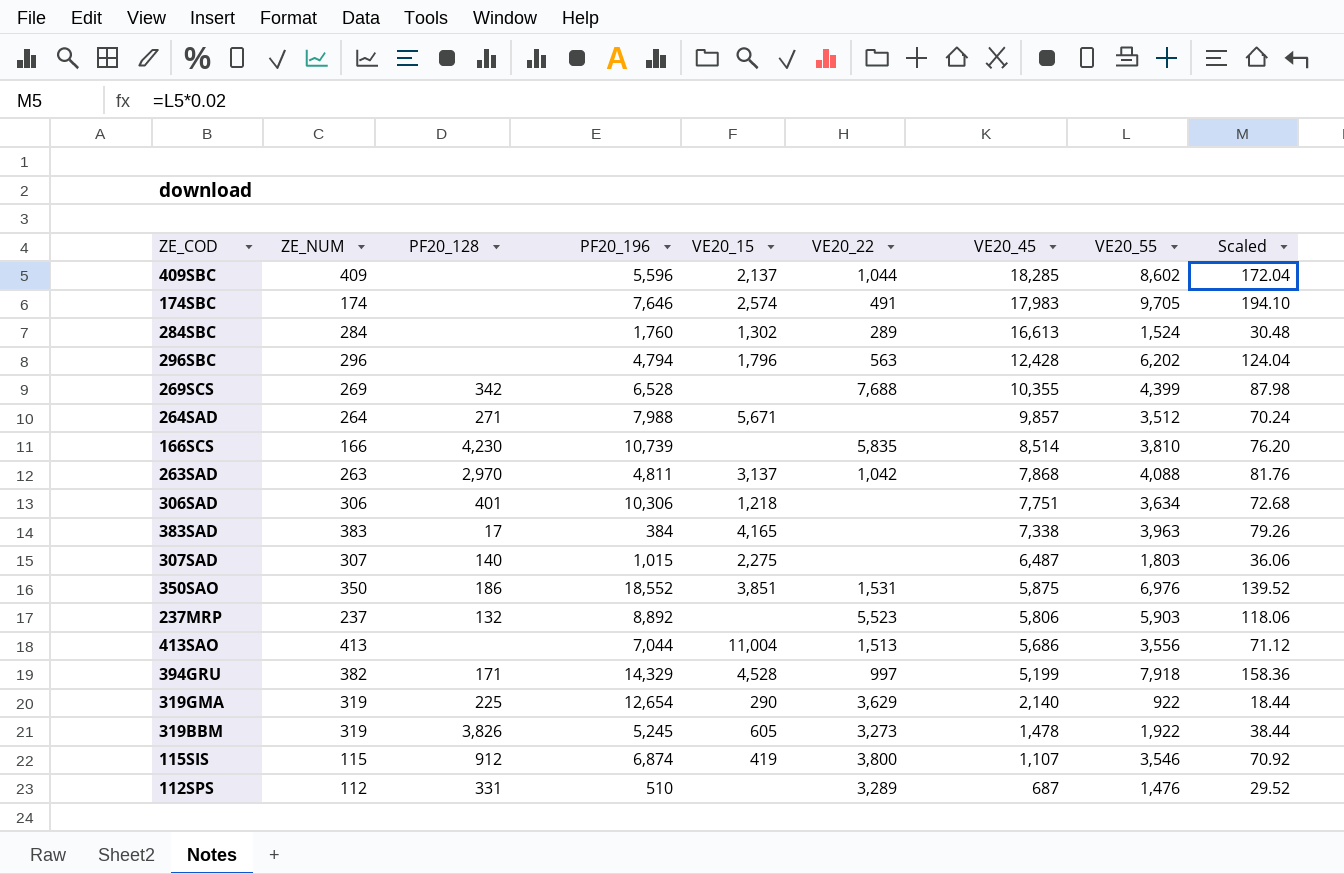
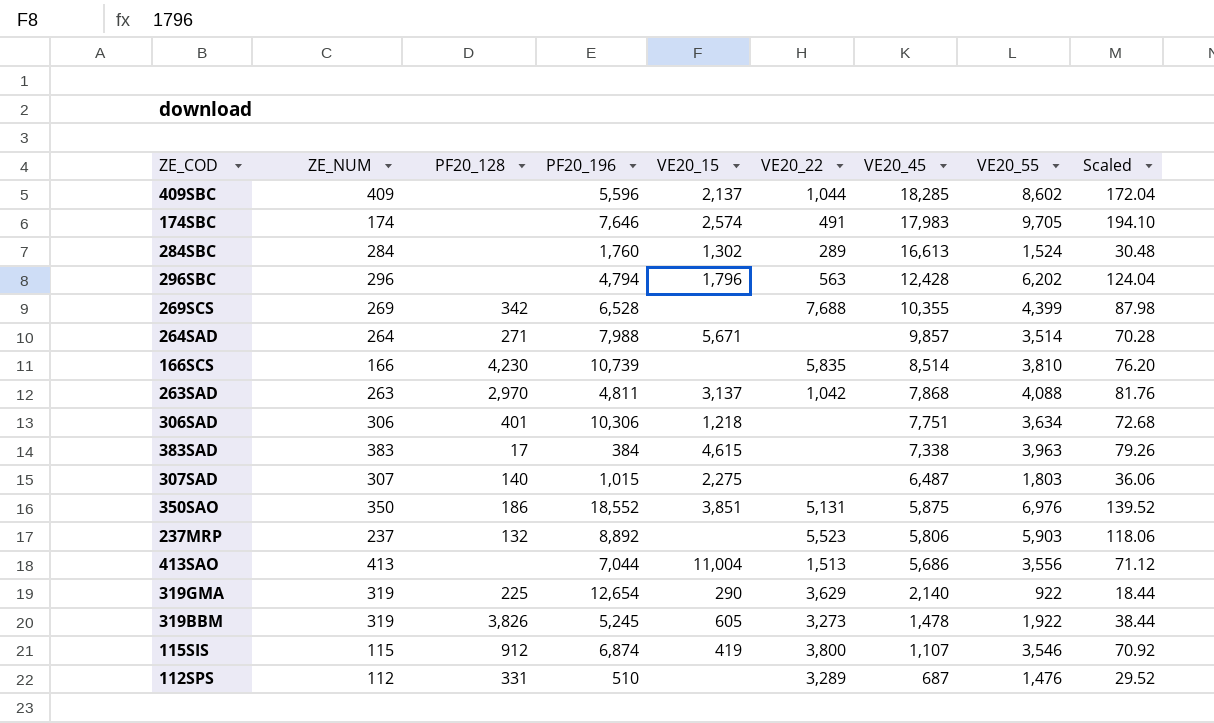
row 394GRU: 382 | 171 | 14,329 | 4,528 | 997 | 5,199 | 7,918 | 158.36 -> none
264SAD | VE20_55: 3,512 -> 3,514
264SAD | Scaled: 70.24 -> 70.28
383SAD | VE20_15: 4,165 -> 4,615
350SAO | VE20_22: 1,531 -> 5,131

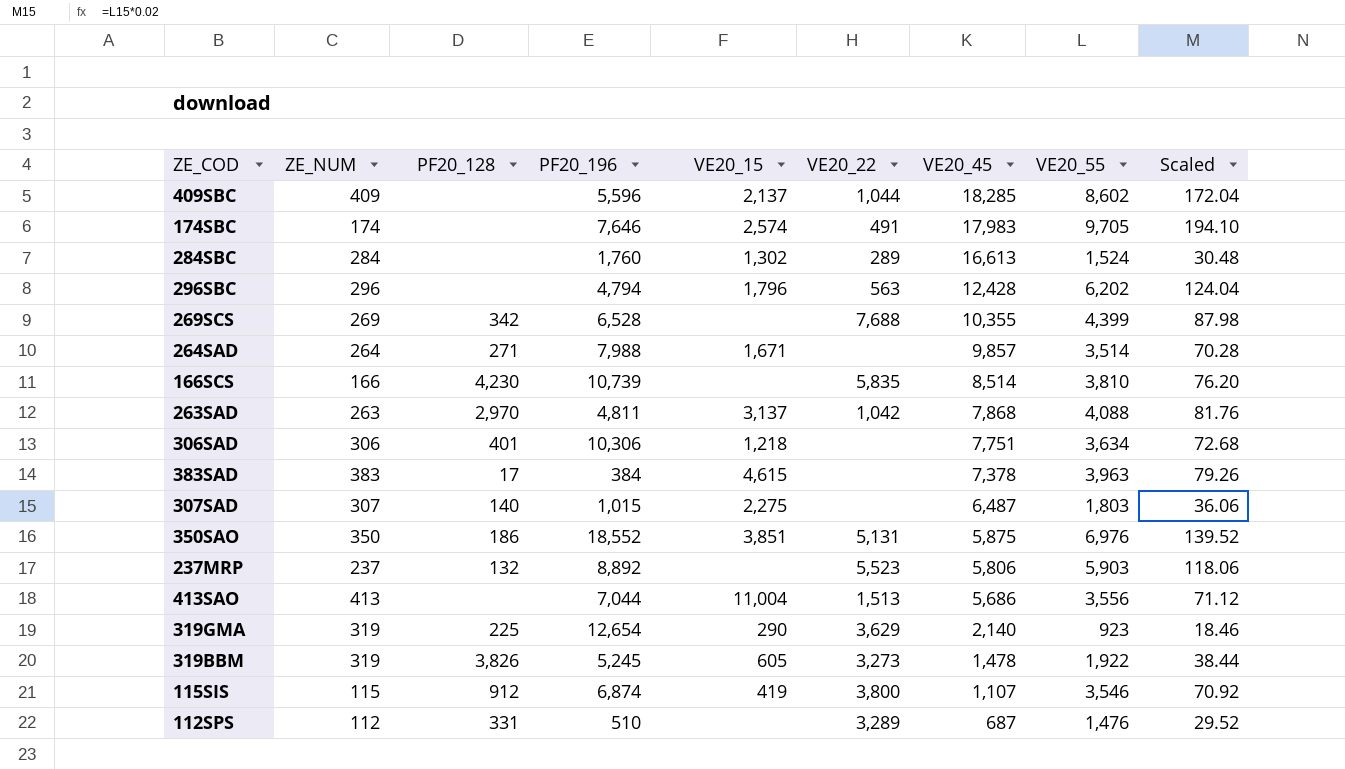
264SAD | VE20_15: 5,671 -> 1,671
383SAD | VE20_45: 7,338 -> 7,378
319GMA | VE20_55: 922 -> 923
319GMA | Scaled: 18.44 -> 18.46

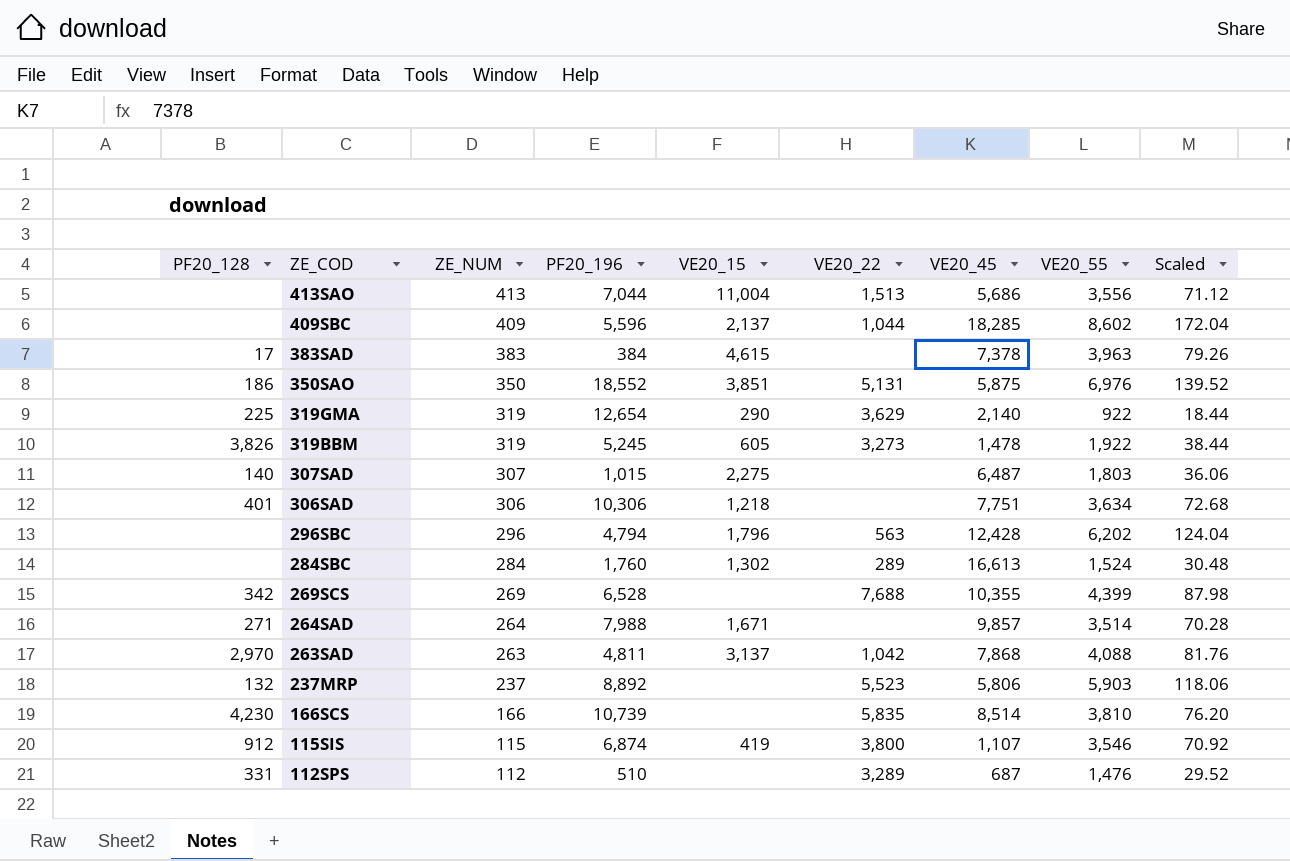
row order: VE20_45 descending -> ZE_COD descending
column PF20_128 | position: 3 -> 1
row 174SBC: 174 | none | 7,646 | 2,574 | 491 | 17,983 | 9,705 | 194.10 -> none
319GMA | VE20_55: 923 -> 922
319GMA | Scaled: 18.46 -> 18.44

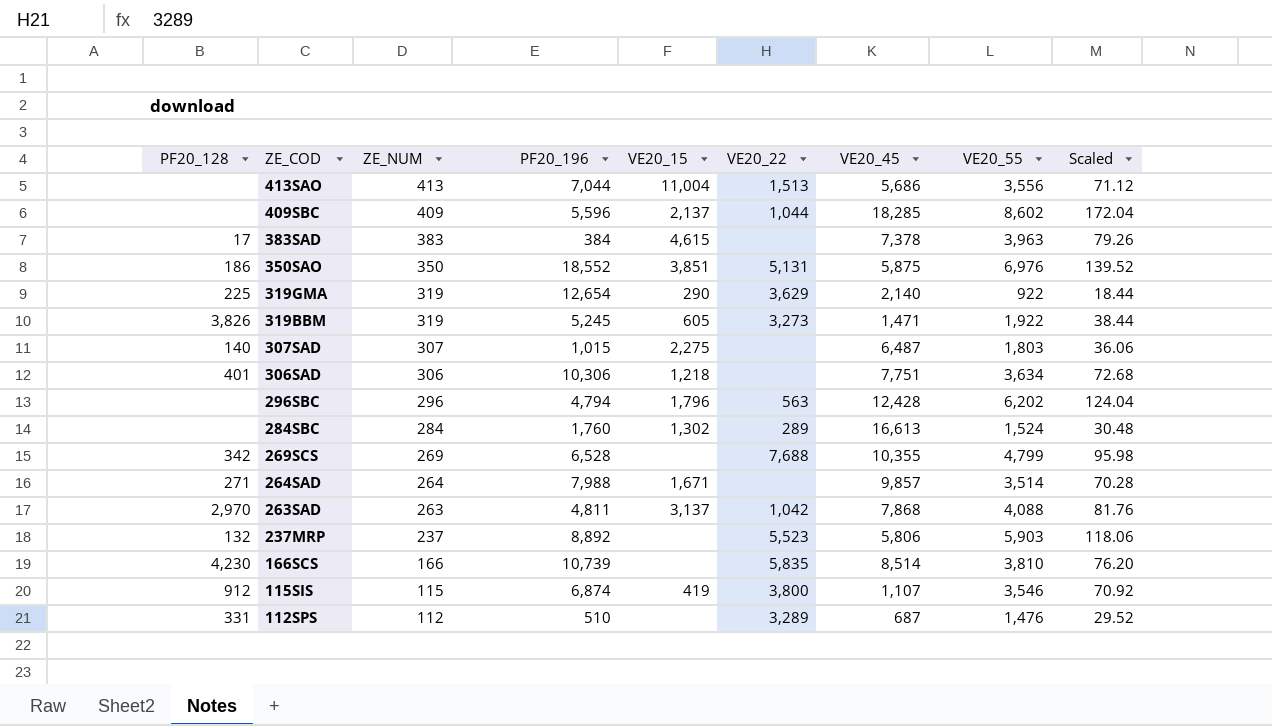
319BBM | VE20_45: 1,478 -> 1,471
269SCS | VE20_55: 4,399 -> 4,799
269SCS | Scaled: 87.98 -> 95.98

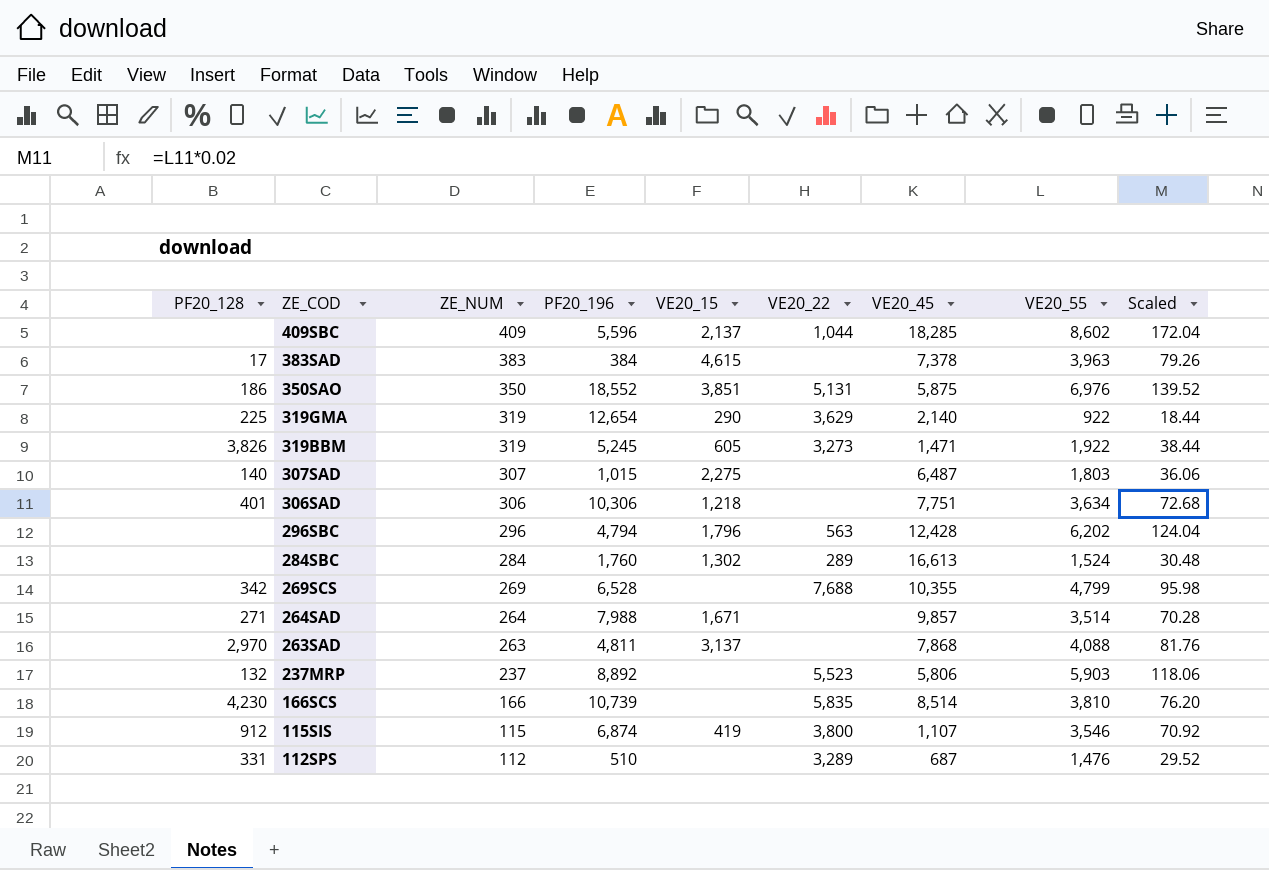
row 413SAO: none | 413 | 7,044 | 11,004 | 1,513 | 5,686 | 3,556 | 71.12 -> none
263SAD | VE20_22: 1,042 -> none

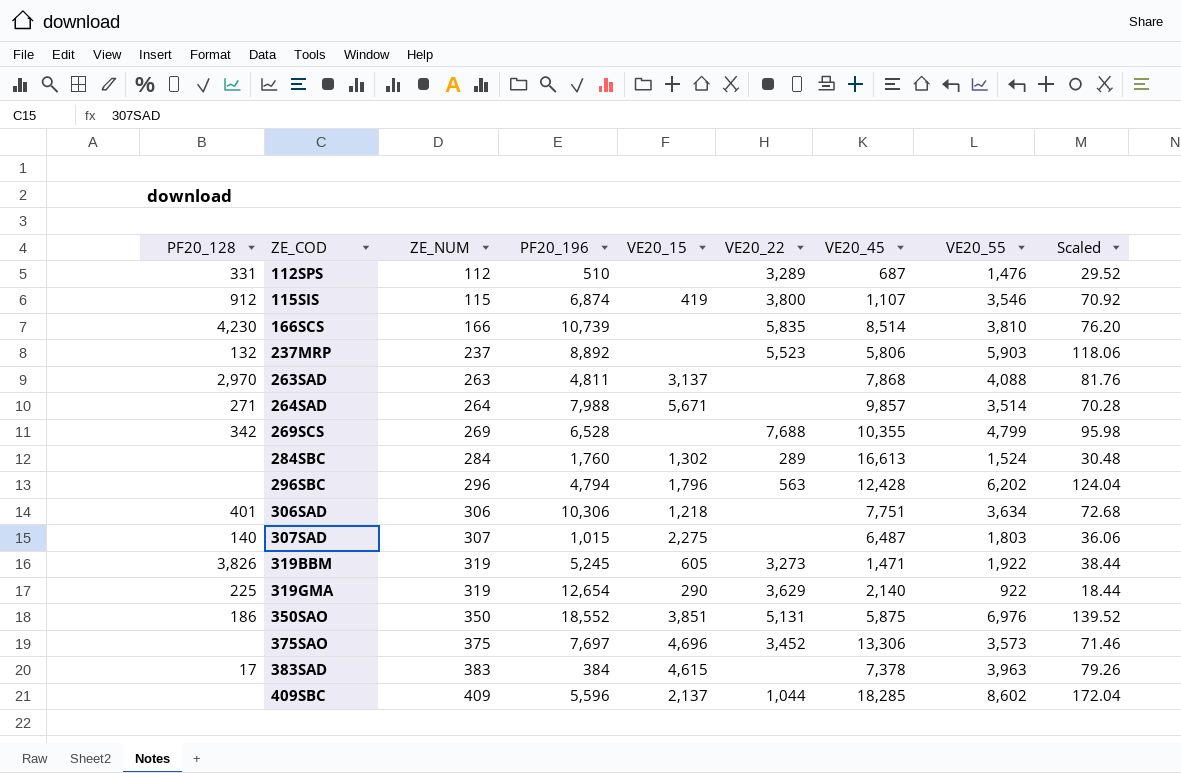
row order: ZE_COD descending -> ZE_COD ascending
264SAD | VE20_15: 1,671 -> 5,671
row 375SAO: none -> none | 375 | 7,697 | 4,696 | 3,452 | 13,306 | 3,573 | 71.46

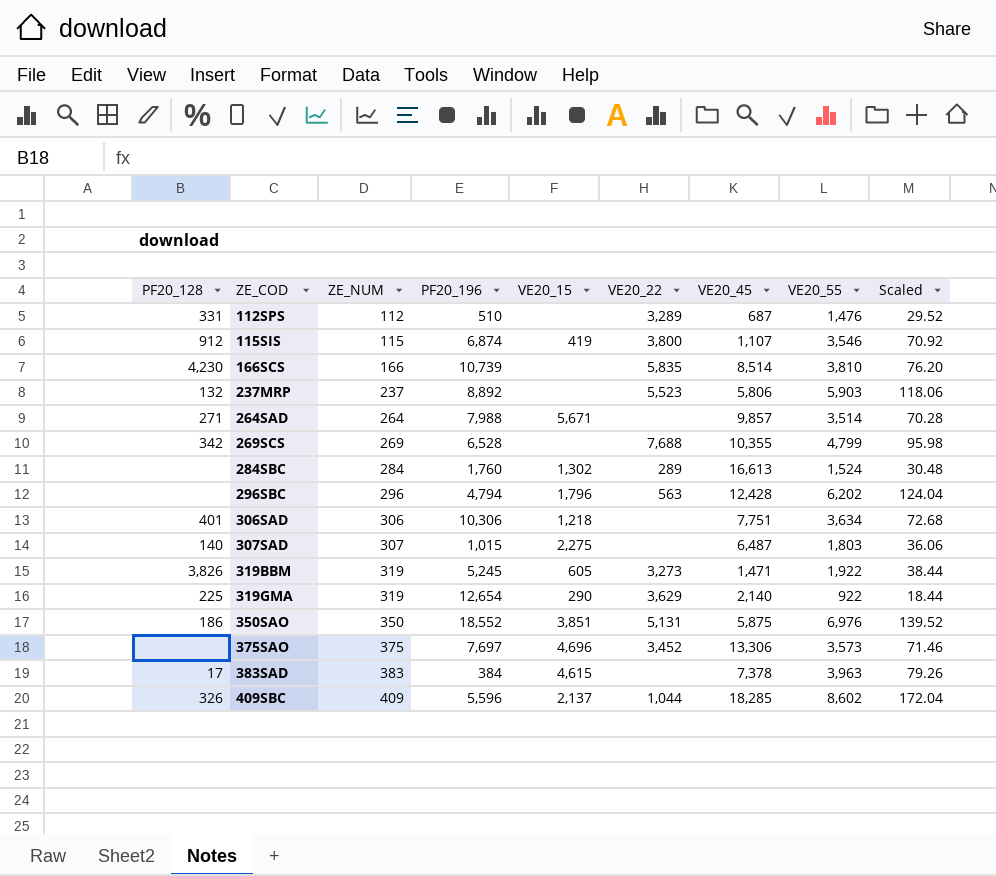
row 263SAD: 2,970 | 263 | 4,811 | 3,137 | none | 7,868 | 4,088 | 81.76 -> none
409SBC | PF20_128: none -> 326

